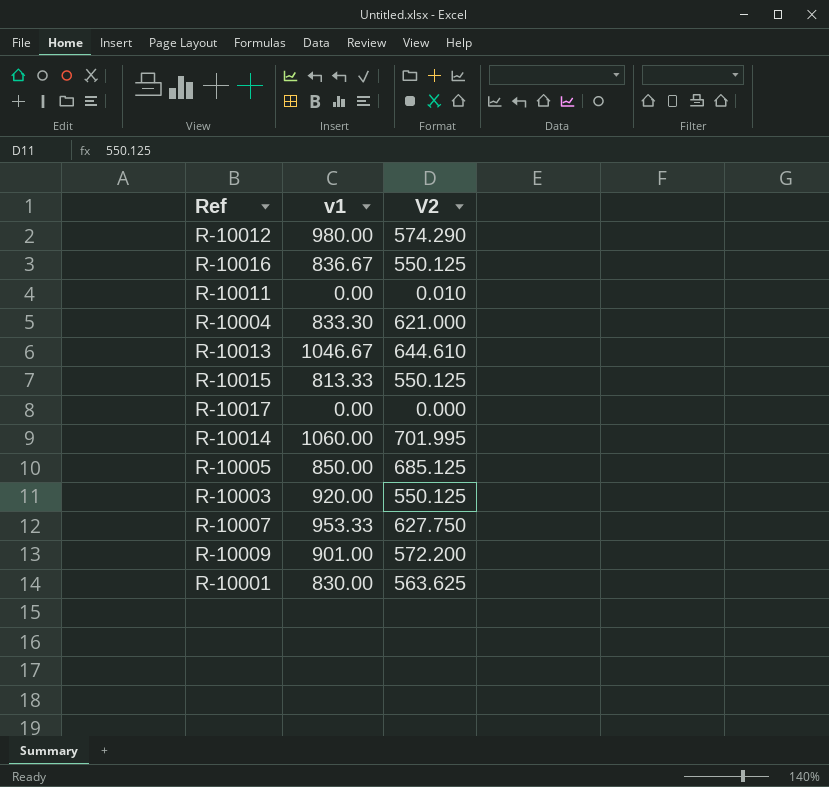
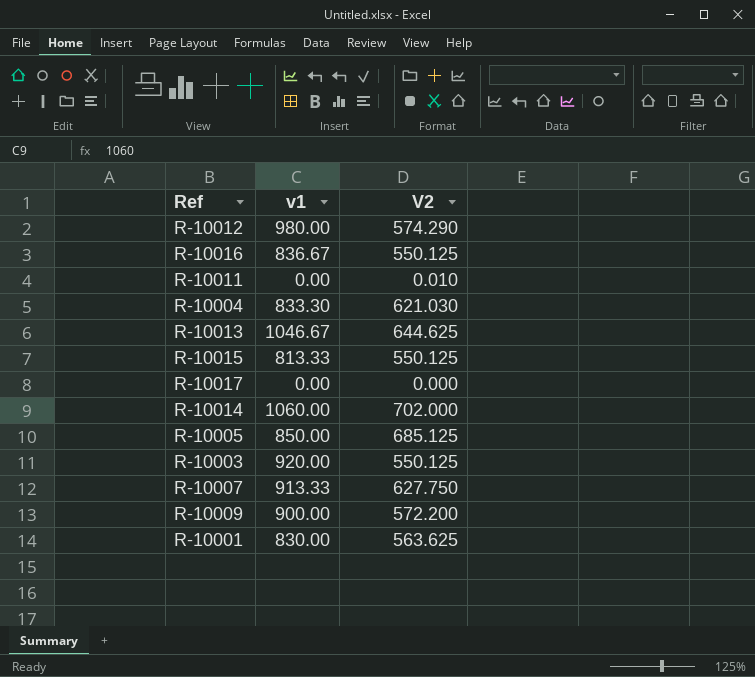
R-10004 | V2: 621.000 -> 621.030
R-10013 | V2: 644.610 -> 644.625
R-10014 | V2: 701.995 -> 702.000
R-10007 | v1: 953.33 -> 913.33
R-10009 | v1: 901.00 -> 900.00

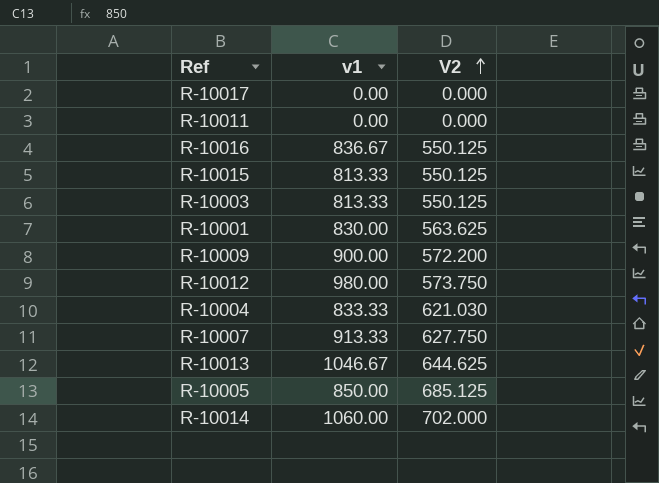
row order: none -> V2 ascending
R-10011 | V2: 0.010 -> 0.000
R-10003 | v1: 920.00 -> 813.33
R-10012 | V2: 574.290 -> 573.750
R-10004 | v1: 833.30 -> 833.33

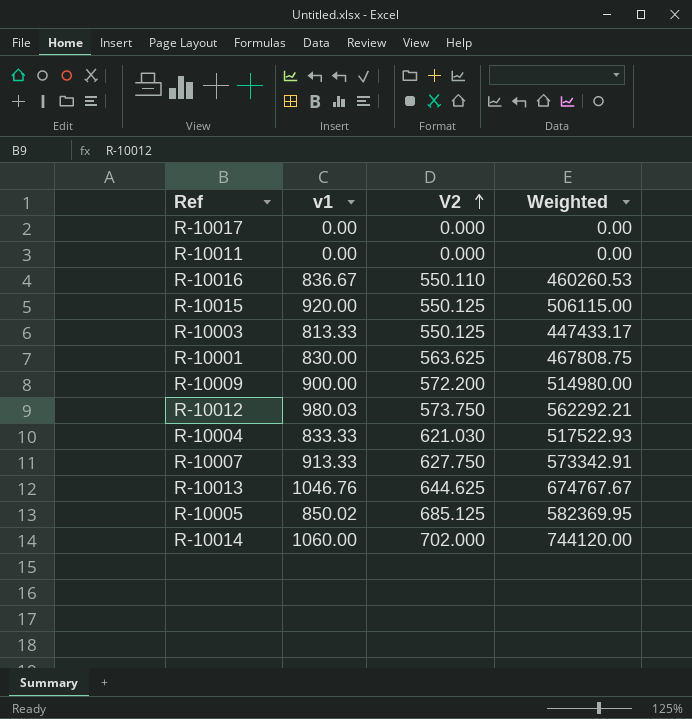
column Weighted | formula: none -> [v1] * [V2]
R-10016 | V2: 550.125 -> 550.110
R-10015 | v1: 813.33 -> 920.00
R-10012 | v1: 980.00 -> 980.03
R-10013 | v1: 1046.67 -> 1046.76
R-10005 | v1: 850.00 -> 850.02

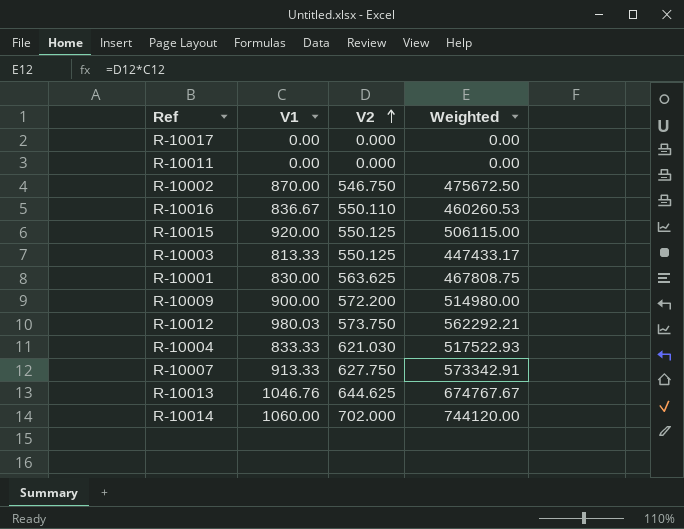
column name: v1 -> V1
row R-10005: 850.02 | 685.125 | 582369.95 -> none
row R-10002: none -> 870.00 | 546.750 | 475672.50

